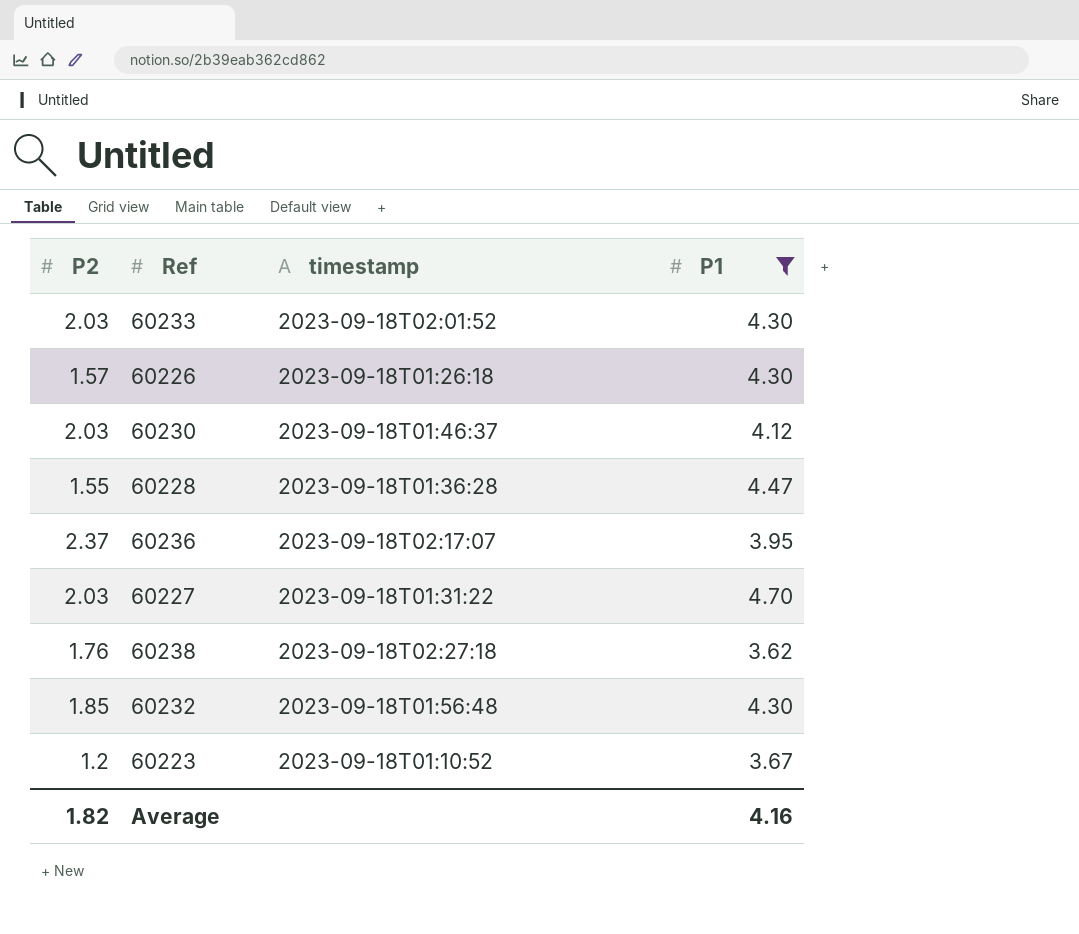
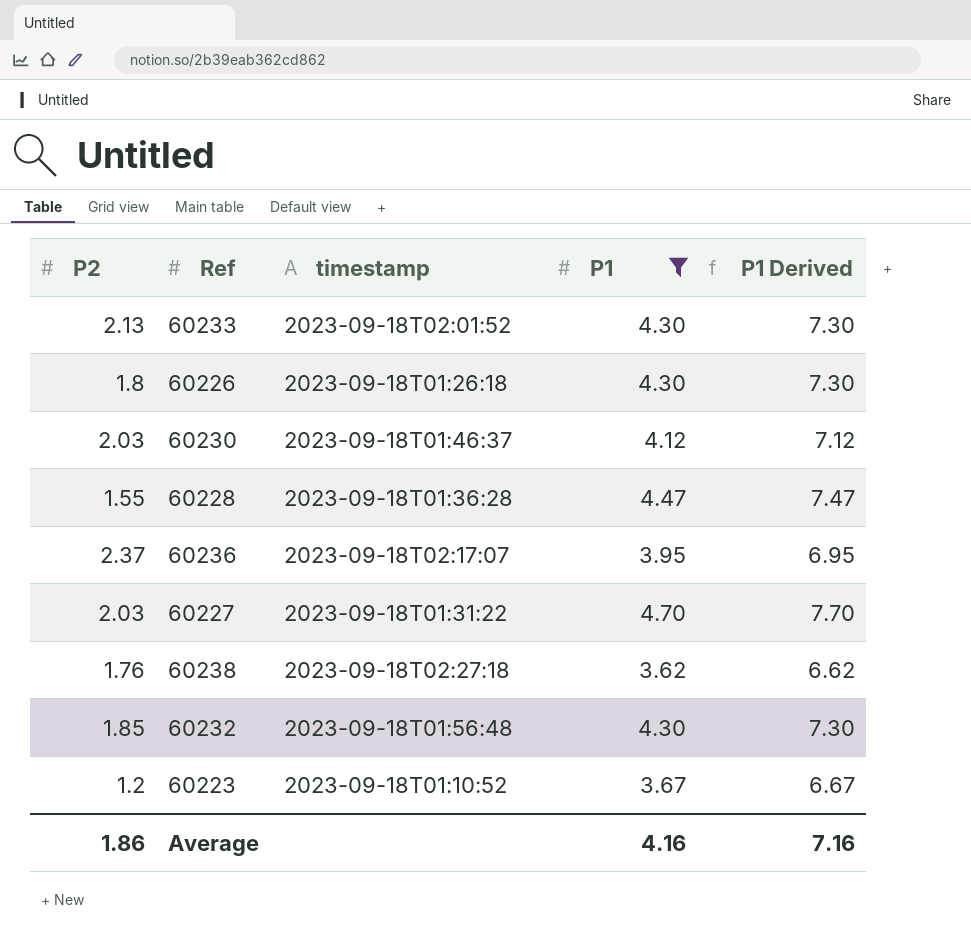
column P1 Derived | formula: none -> [P1] + 3
60233 | P2: 2.03 -> 2.13
60226 | P2: 1.57 -> 1.8
Average | P2: 1.82 -> 1.86

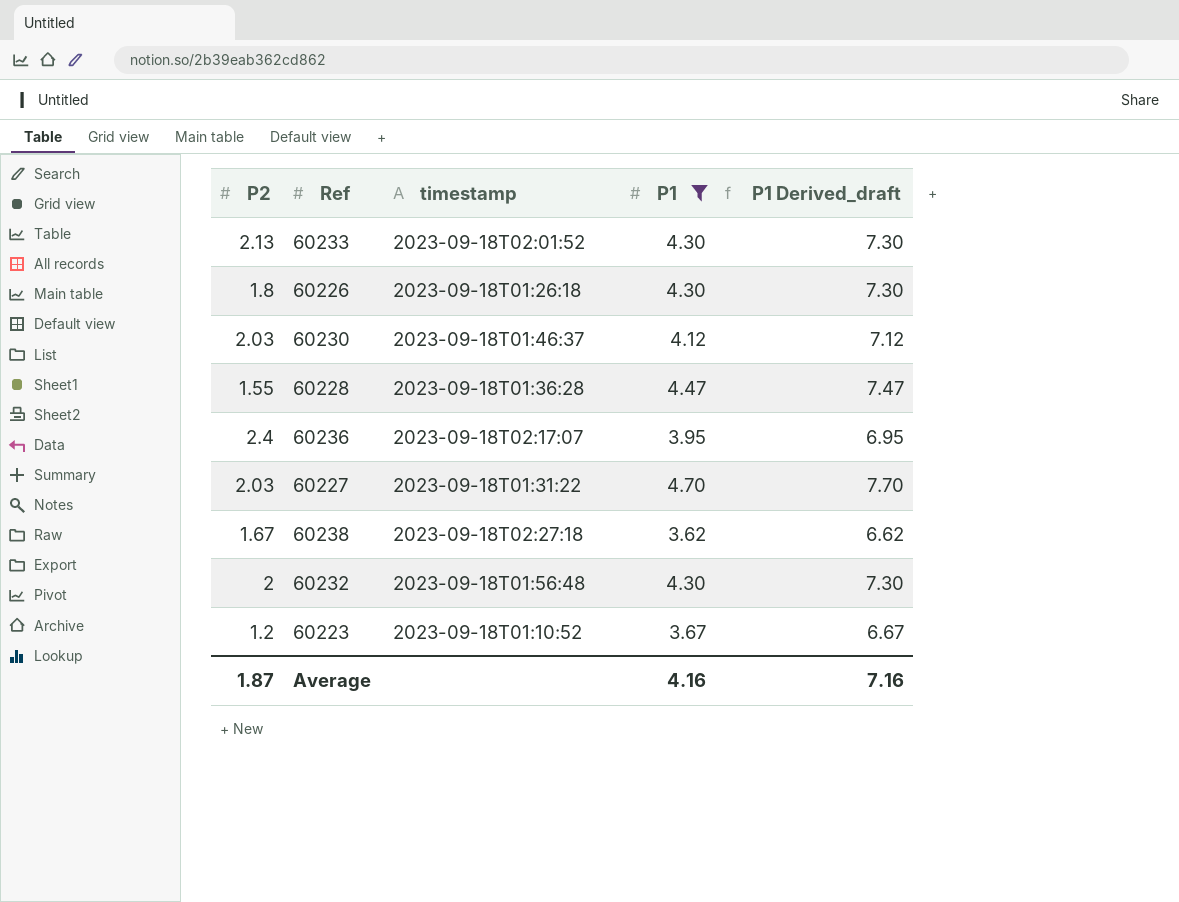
column name: P1 Derived -> P1 Derived_draft
60236 | P2: 2.37 -> 2.4
60238 | P2: 1.76 -> 1.67
60232 | P2: 1.85 -> 2
Average | P2: 1.86 -> 1.87

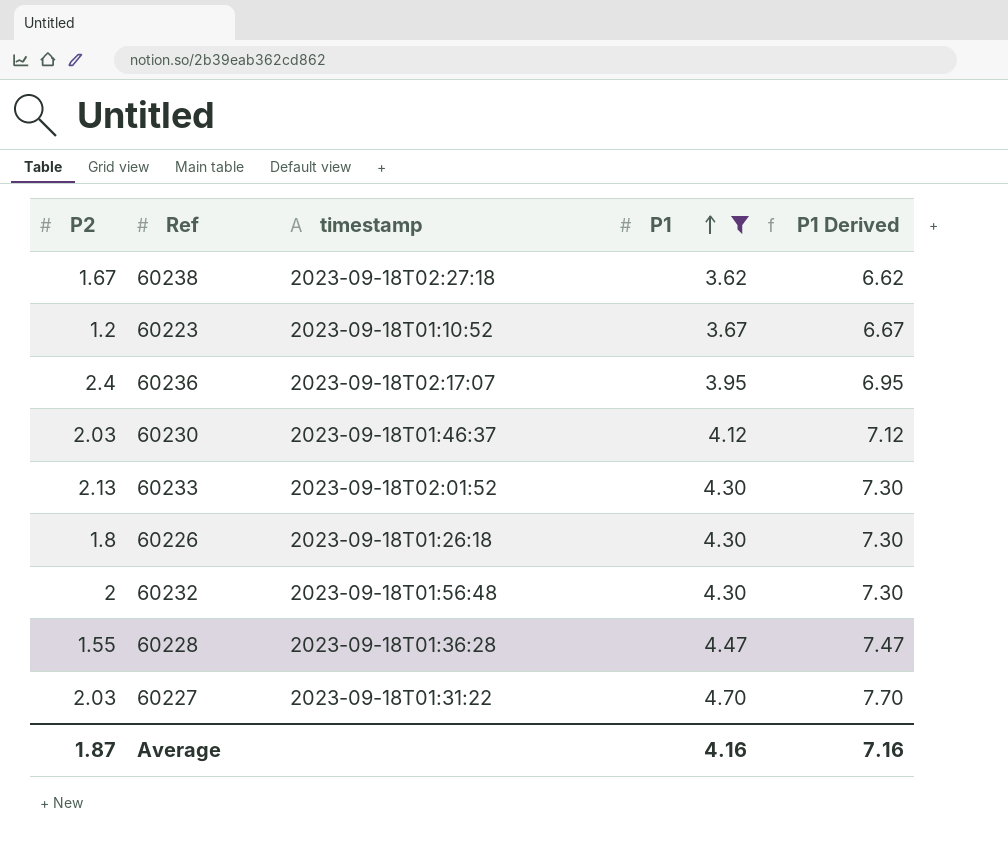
row order: none -> P1 ascending
column name: P1 Derived_draft -> P1 Derived

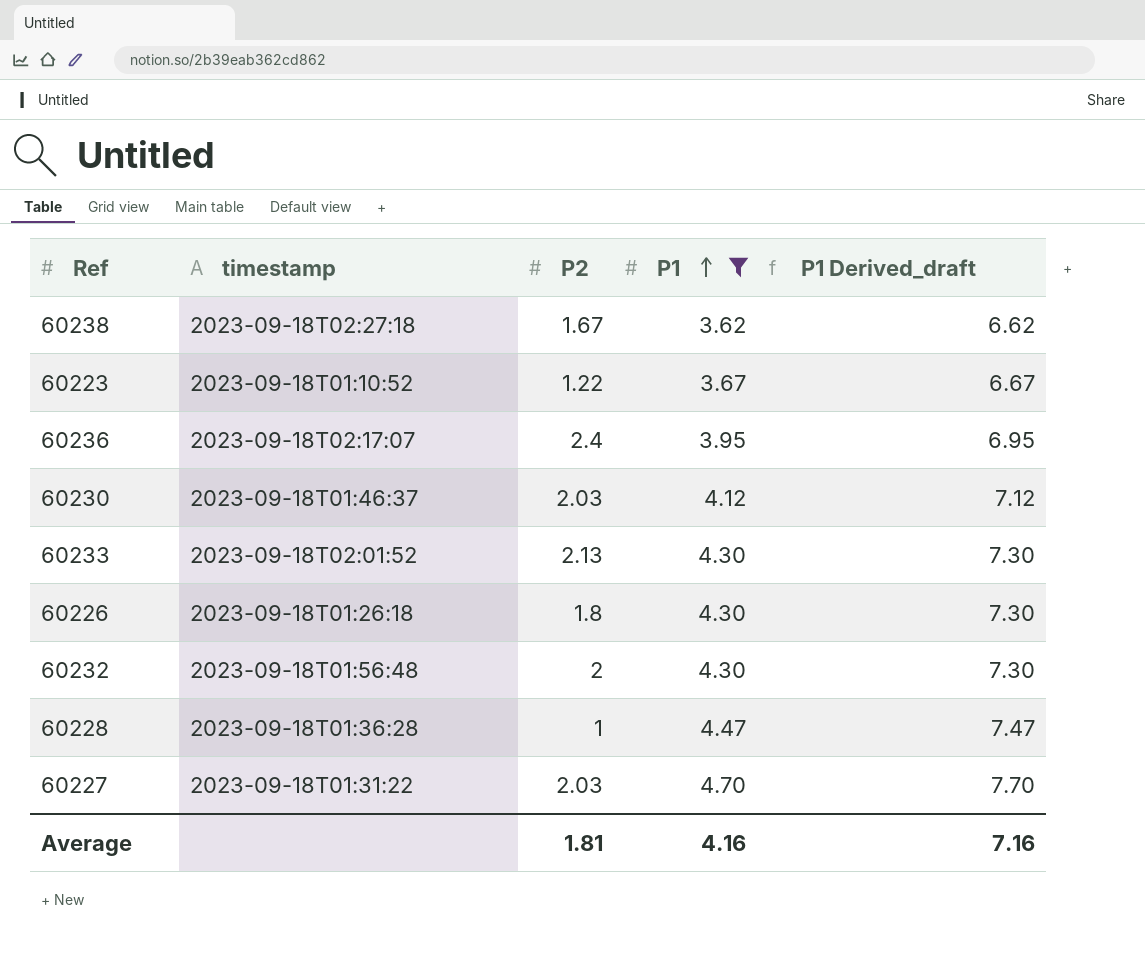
column P2 | position: 1 -> 3
column name: P1 Derived -> P1 Derived_draft
60223 | P2: 1.2 -> 1.22
60228 | P2: 1.55 -> 1
Average | P2: 1.87 -> 1.81

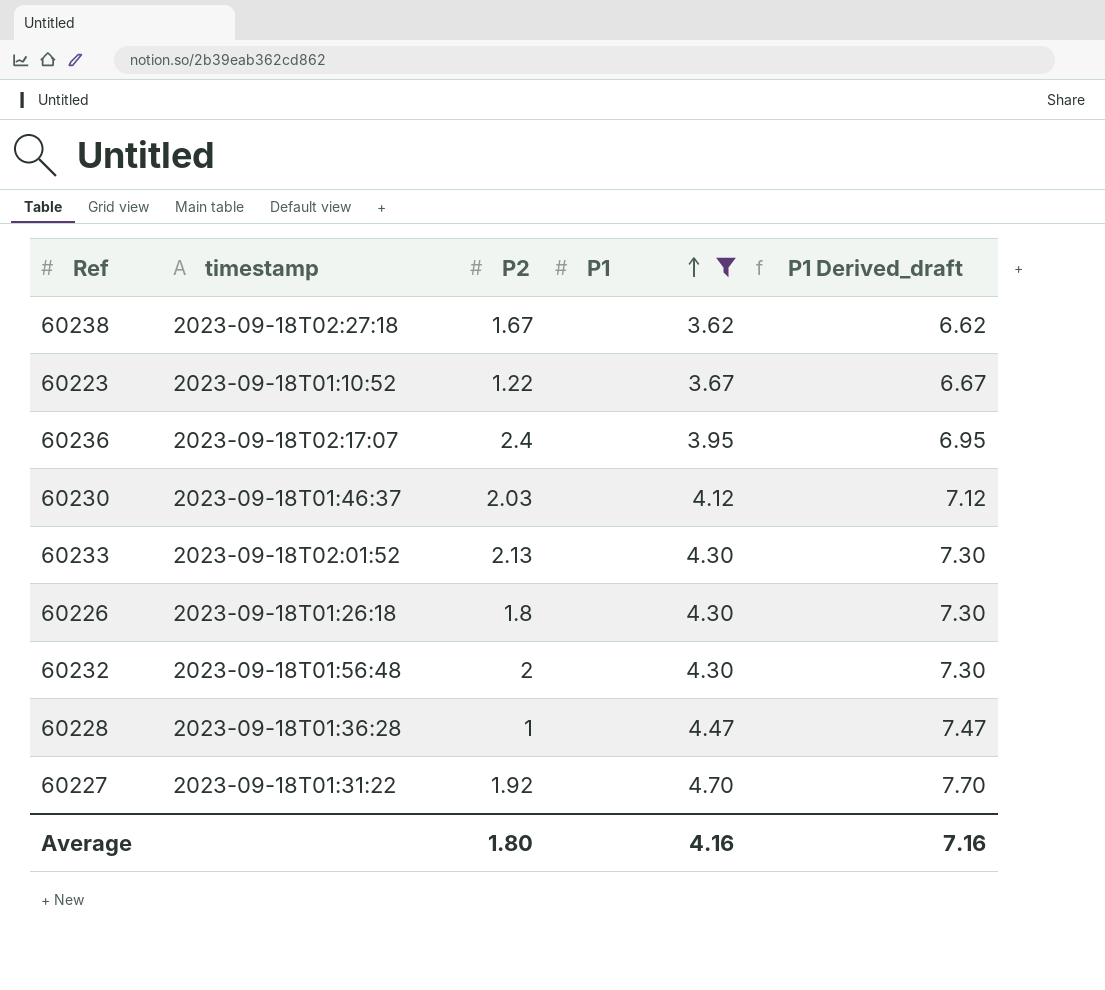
60227 | P2: 2.03 -> 1.92
Average | P2: 1.81 -> 1.80

